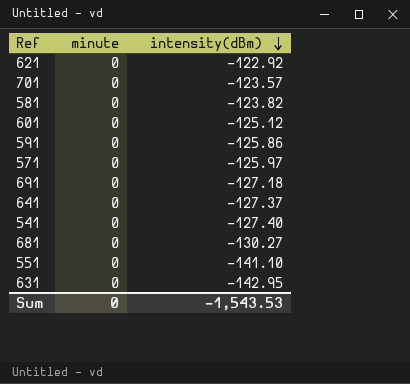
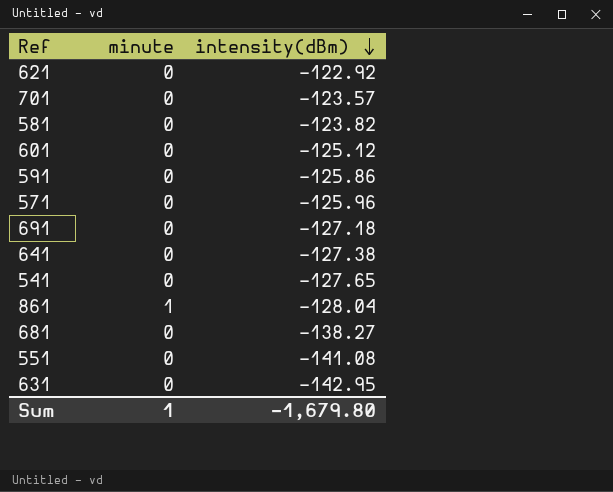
571 | intensity(dBm): -125.97 -> -125.96
641 | intensity(dBm): -127.37 -> -127.38
541 | intensity(dBm): -127.40 -> -127.65
row 861: none -> 1 | -128.04
681 | intensity(dBm): -130.27 -> -138.27
551 | intensity(dBm): -141.10 -> -141.08
Sum | minute: 0 -> 1
Sum | intensity(dBm): -1,543.53 -> -1,679.80

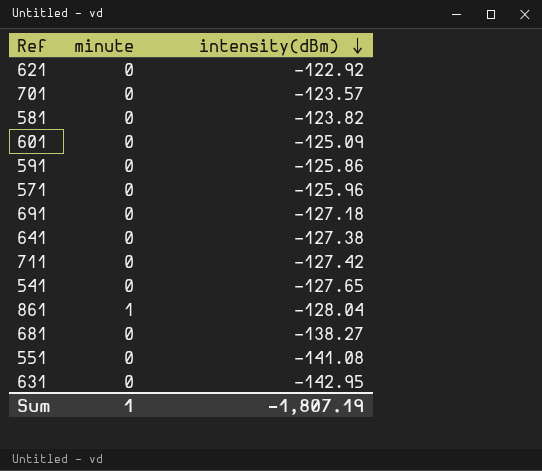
601 | intensity(dBm): -125.12 -> -125.09
row 711: none -> 0 | -127.42
Sum | intensity(dBm): -1,679.80 -> -1,807.19

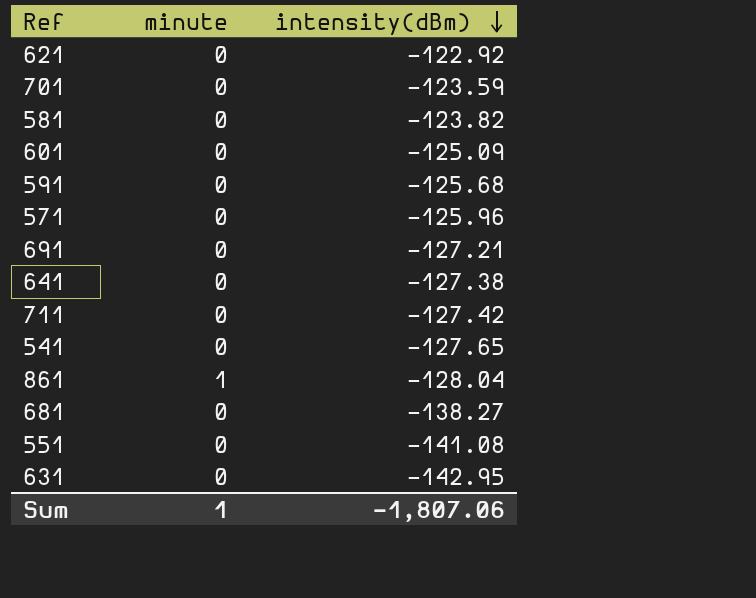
701 | intensity(dBm): -123.57 -> -123.59
591 | intensity(dBm): -125.86 -> -125.68
691 | intensity(dBm): -127.18 -> -127.21
Sum | intensity(dBm): -1,807.19 -> -1,807.06

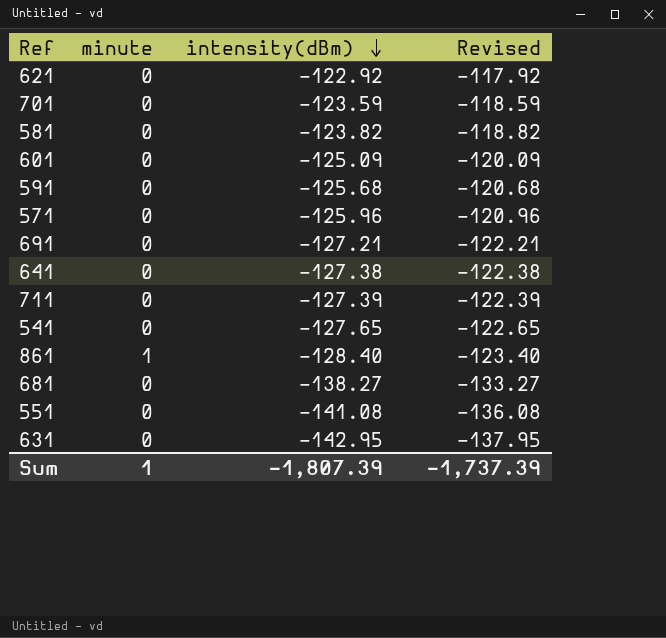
column Revised | formula: none -> [intensity(dBm)] + 5
711 | intensity(dBm): -127.42 -> -127.39
861 | intensity(dBm): -128.04 -> -128.40
Sum | intensity(dBm): -1,807.06 -> -1,807.39

